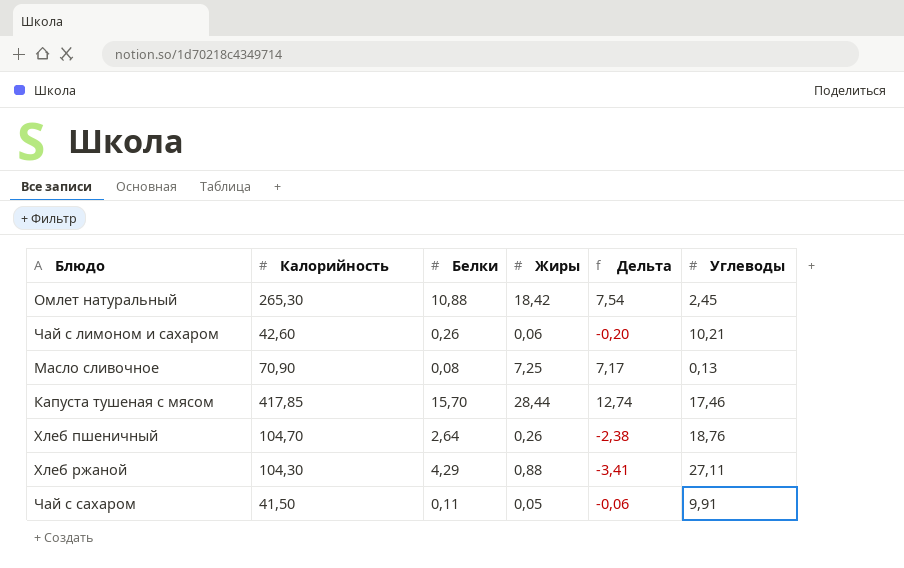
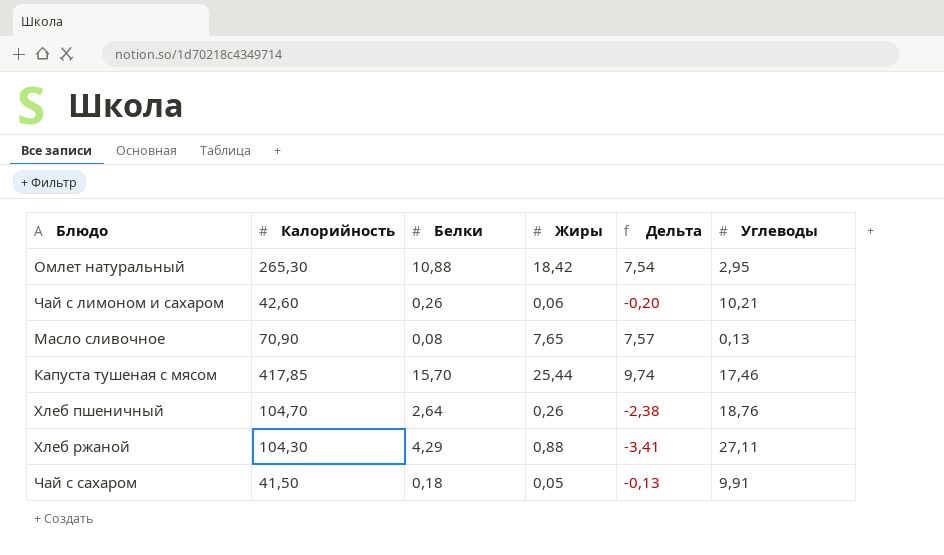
Омлет натуральный | Углеводы: 2,45 -> 2,95
Масло сливочное | Жиры: 7,25 -> 7,65
Масло сливочное | Дельта: 7,17 -> 7,57
Капуста тушеная с мясом | Жиры: 28,44 -> 25,44
Капуста тушеная с мясом | Дельта: 12,74 -> 9,74
Чай с сахаром | Белки: 0,11 -> 0,18
Чай с сахаром | Дельта: -0,06 -> -0,13

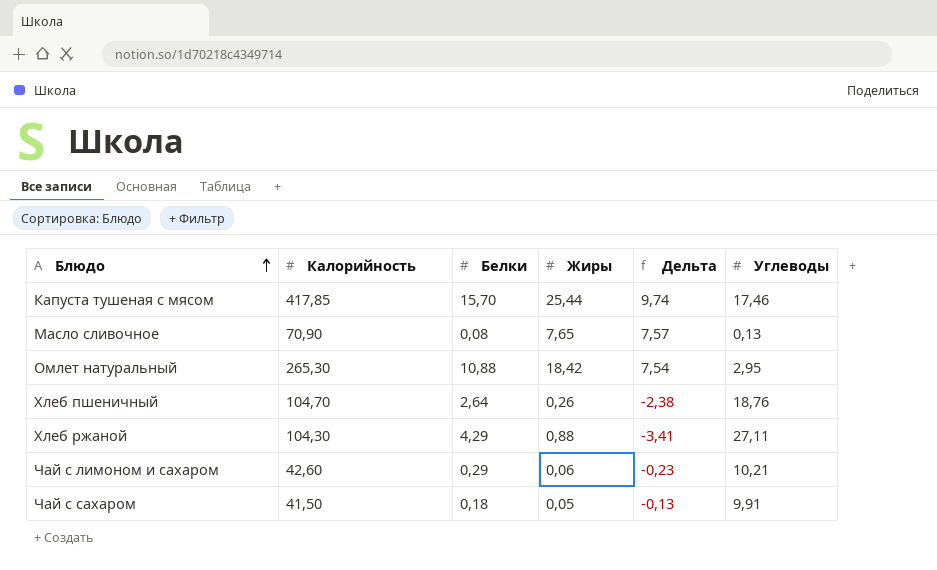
row order: none -> Блюдо ascending
Чай с лимоном и сахаром | Белки: 0,26 -> 0,29
Чай с лимоном и сахаром | Дельта: -0,20 -> -0,23

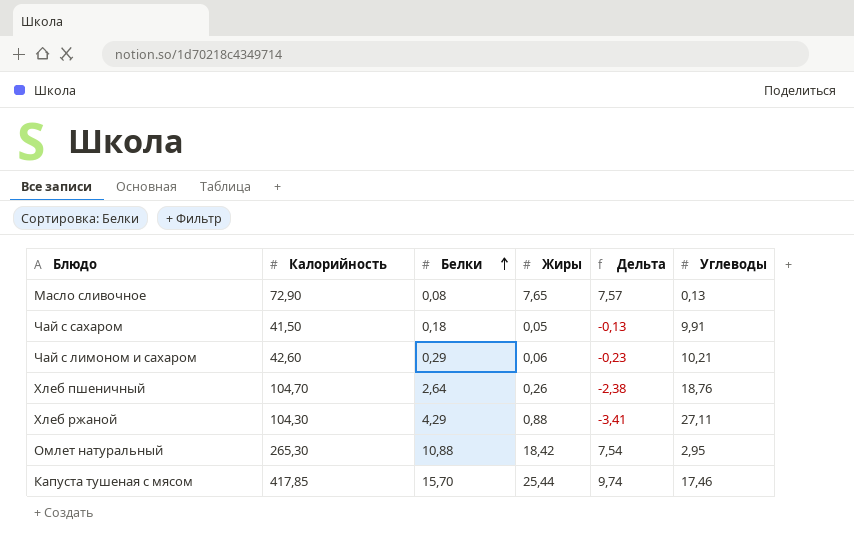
row order: Блюдо ascending -> Белки ascending
Масло сливочное | Калорийность: 70,90 -> 72,90

